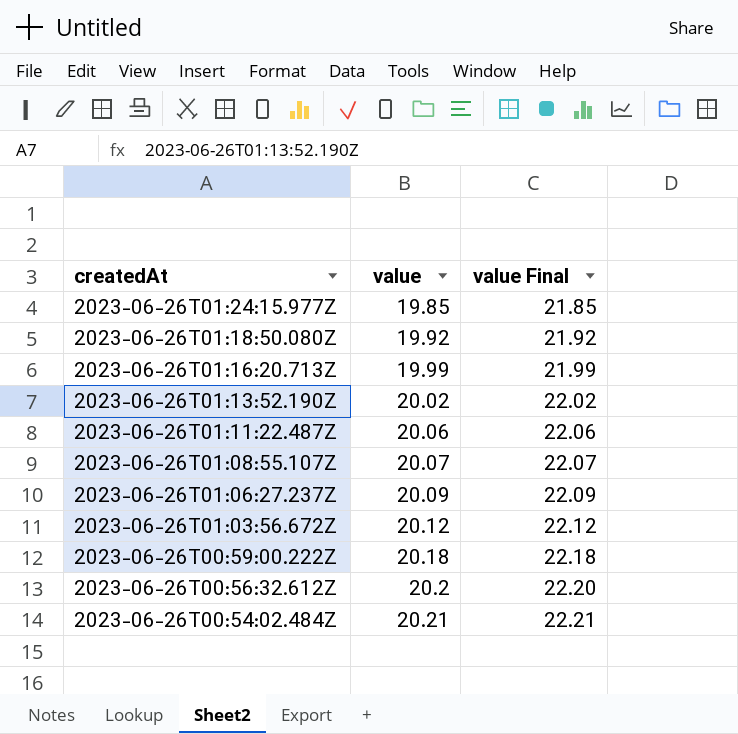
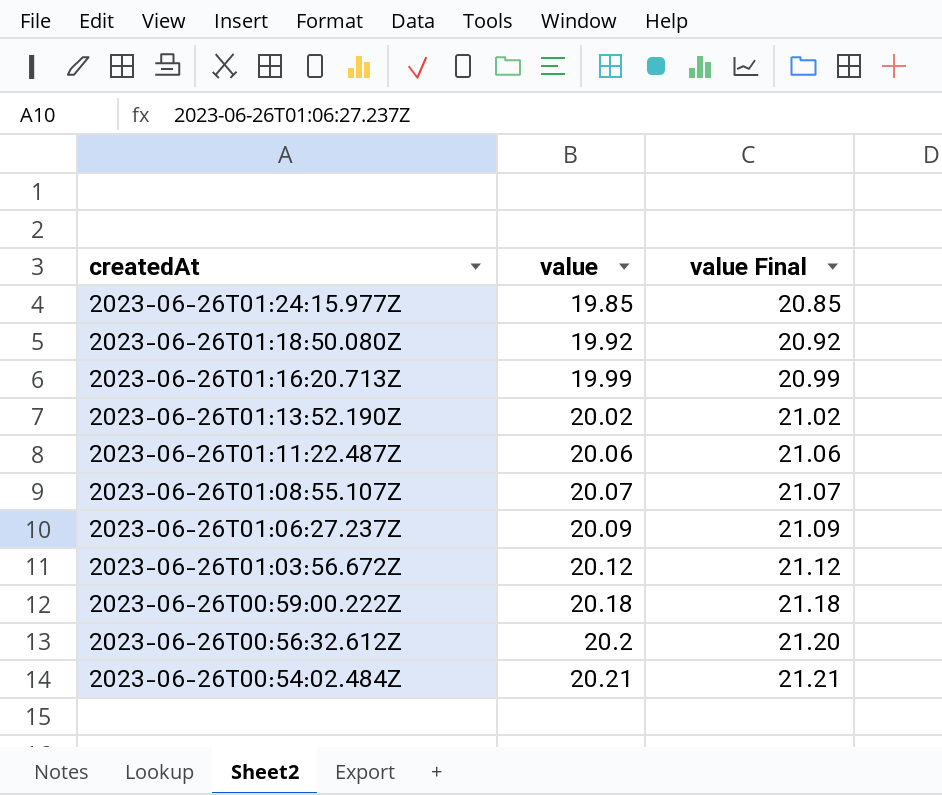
column value Final | formula: [value] + 2 -> [value] + 1

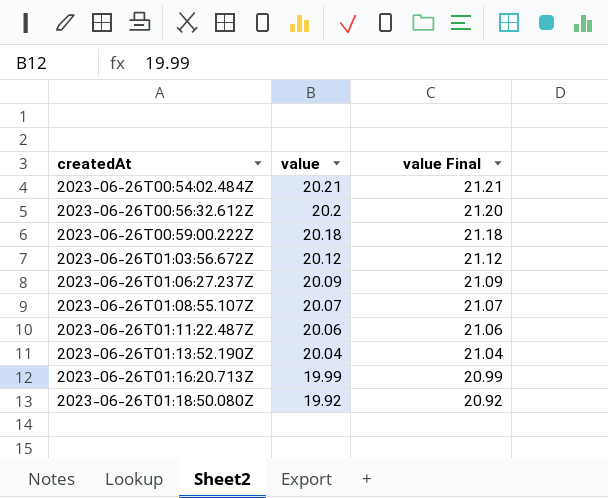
row order: createdAt descending -> createdAt ascending
row 2023-06-26T01:24:15.977Z: 19.85 | 20.85 -> none
2023-06-26T01:13:52.190Z | value: 20.02 -> 20.04
2023-06-26T01:13:52.190Z | value Final: 21.02 -> 21.04

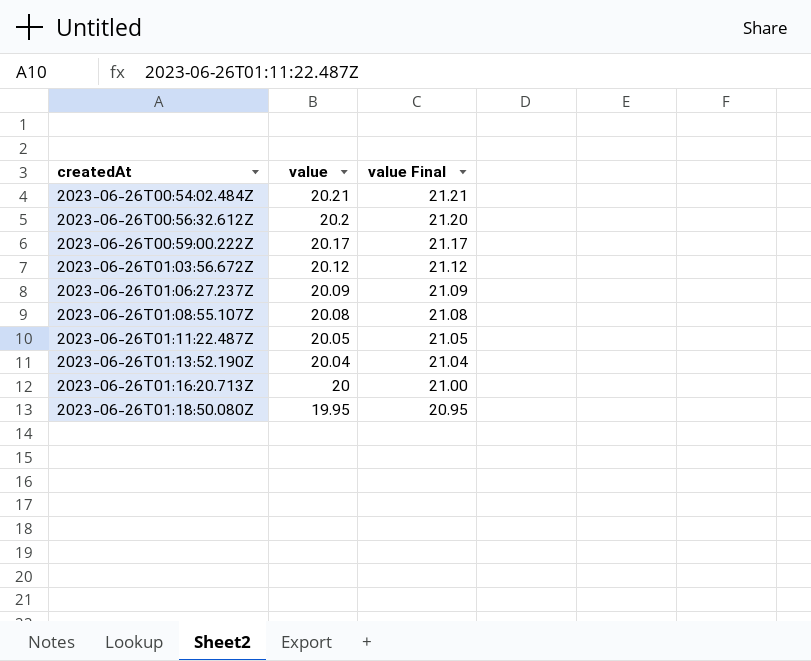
2023-06-26T00:59:00.222Z | value: 20.18 -> 20.17
2023-06-26T00:59:00.222Z | value Final: 21.18 -> 21.17
2023-06-26T01:08:55.107Z | value: 20.07 -> 20.08
2023-06-26T01:08:55.107Z | value Final: 21.07 -> 21.08
2023-06-26T01:11:22.487Z | value: 20.06 -> 20.05
2023-06-26T01:11:22.487Z | value Final: 21.06 -> 21.05
2023-06-26T01:16:20.713Z | value: 19.99 -> 20
2023-06-26T01:16:20.713Z | value Final: 20.99 -> 21.00
2023-06-26T01:18:50.080Z | value: 19.92 -> 19.95
2023-06-26T01:18:50.080Z | value Final: 20.92 -> 20.95

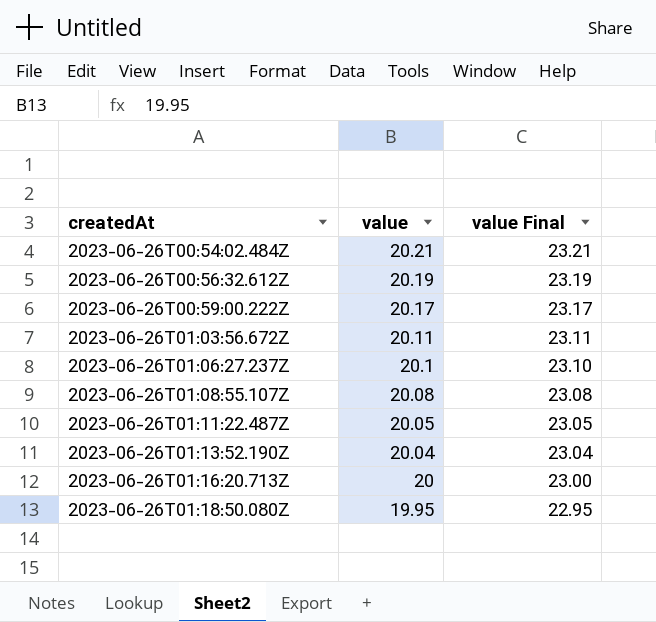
column value Final | formula: [value] + 1 -> [value] + 3
2023-06-26T00:56:32.612Z | value: 20.2 -> 20.19
2023-06-26T01:03:56.672Z | value: 20.12 -> 20.11
2023-06-26T01:06:27.237Z | value: 20.09 -> 20.1

